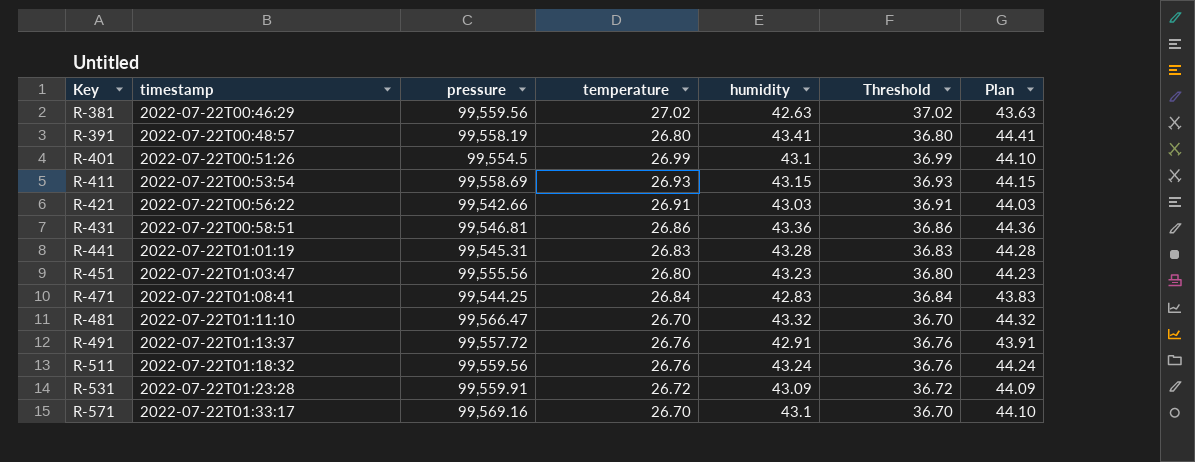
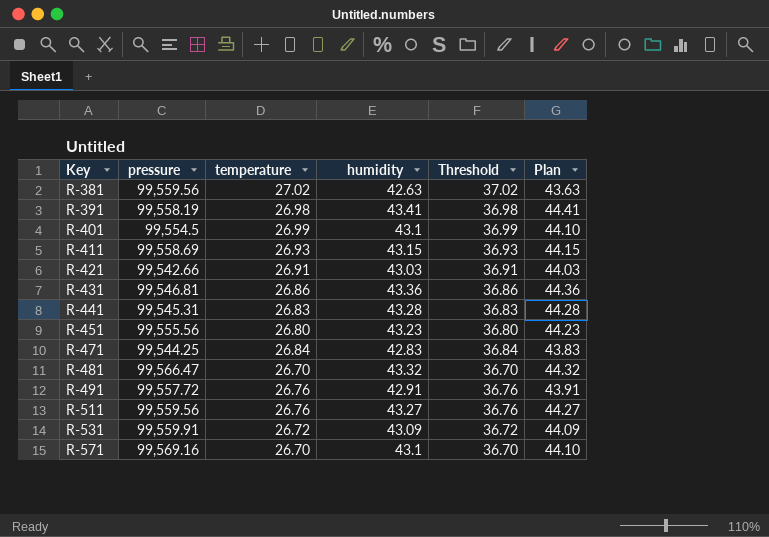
column timestamp | position: 2 -> none
R-391 | temperature: 26.80 -> 26.98
R-391 | Threshold: 36.80 -> 36.98
R-511 | humidity: 43.24 -> 43.27
R-511 | Plan: 44.24 -> 44.27

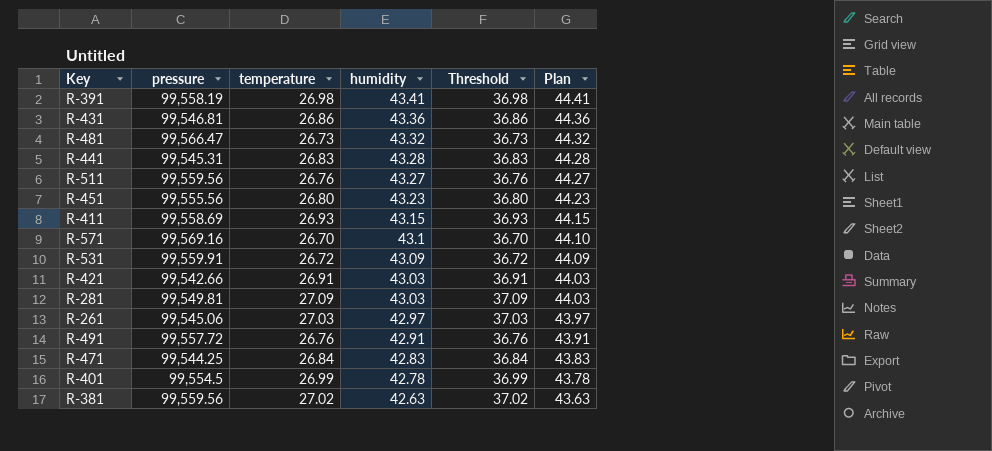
row order: Key ascending -> humidity descending
R-481 | temperature: 26.70 -> 26.73
R-481 | Threshold: 36.70 -> 36.73
row R-281: none -> 99,549.81 | 27.09 | 43.03 | 37.09 | 44.03
row R-261: none -> 99,545.06 | 27.03 | 42.97 | 37.03 | 43.97
R-401 | humidity: 43.1 -> 42.78
R-401 | Plan: 44.10 -> 43.78

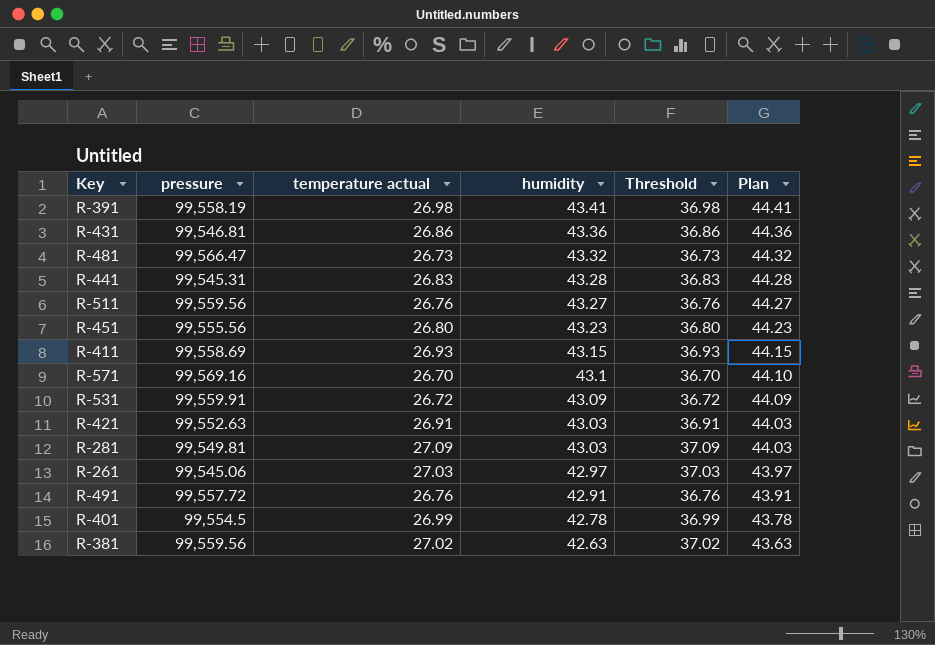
column name: temperature -> temperature actual
row R-471: 99,544.25 | 26.84 | 42.83 | 36.84 | 43.83 -> none
R-421 | pressure: 99,542.66 -> 99,552.63

